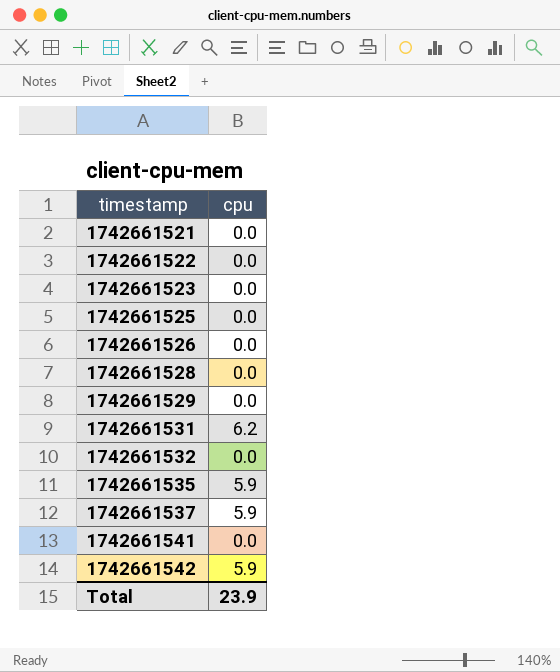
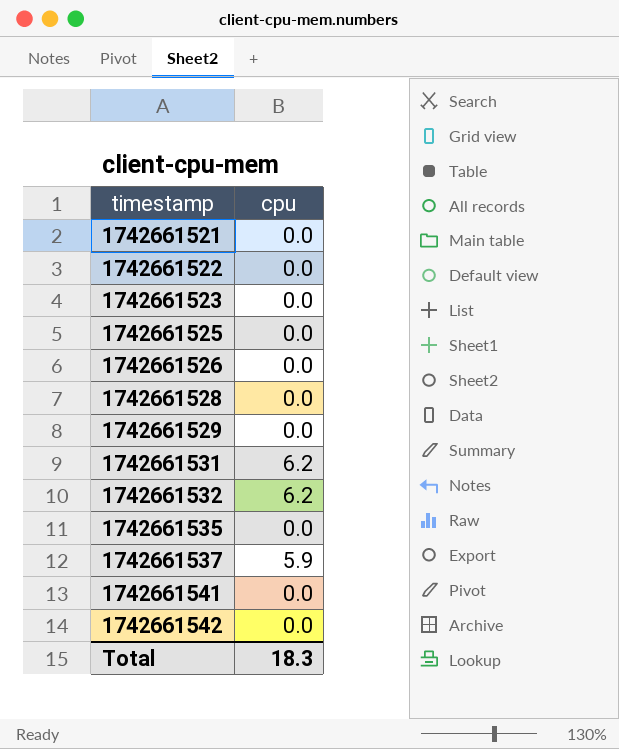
1742661532 | cpu: 0.0 -> 6.2
1742661535 | cpu: 5.9 -> 0.0
1742661542 | cpu: 5.9 -> 0.0
Total | cpu: 23.9 -> 18.3

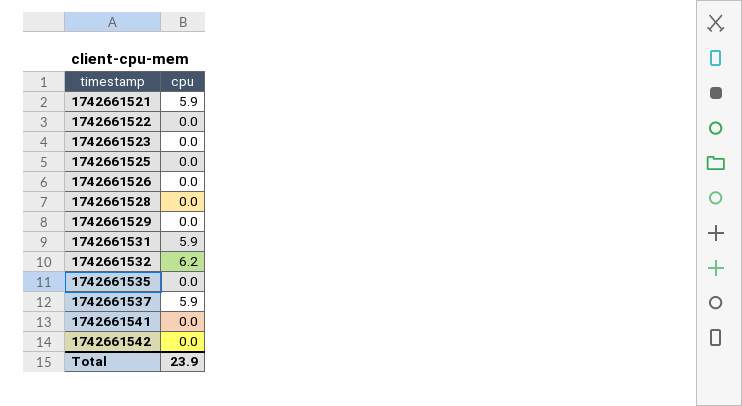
1742661521 | cpu: 0.0 -> 5.9
1742661531 | cpu: 6.2 -> 5.9
Total | cpu: 18.3 -> 23.9

